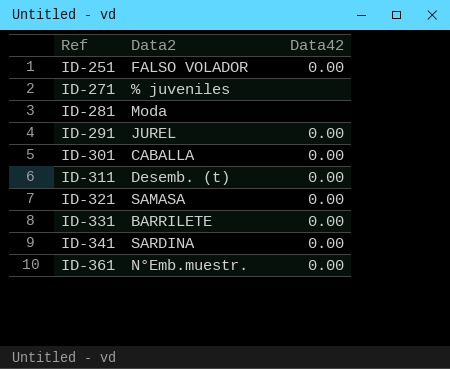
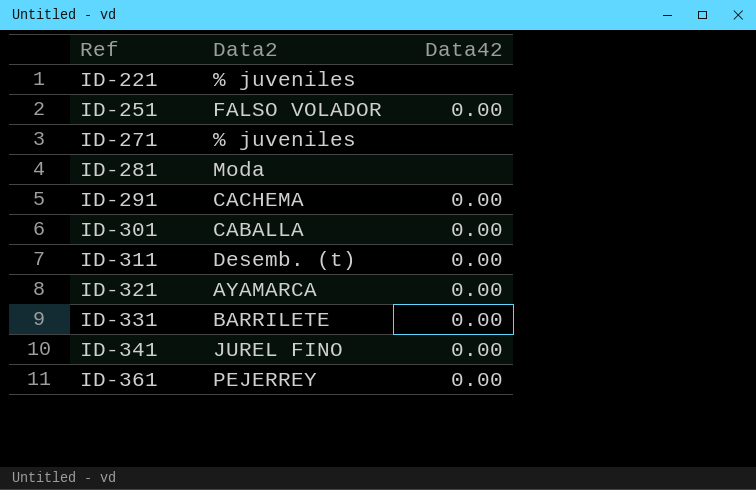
row ID-221: none -> % juveniles | none
ID-291 | Data2: JUREL -> CACHEMA
ID-321 | Data2: SAMASA -> AYAMARCA
ID-341 | Data2: SARDINA -> JUREL FINO
ID-361 | Data2: N°Emb.muestr. -> PEJERREY

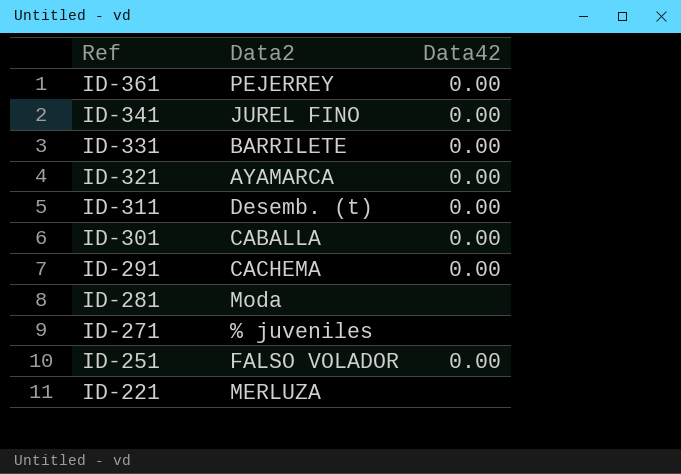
row order: Ref ascending -> Ref descending
ID-221 | Data2: % juveniles -> MERLUZA

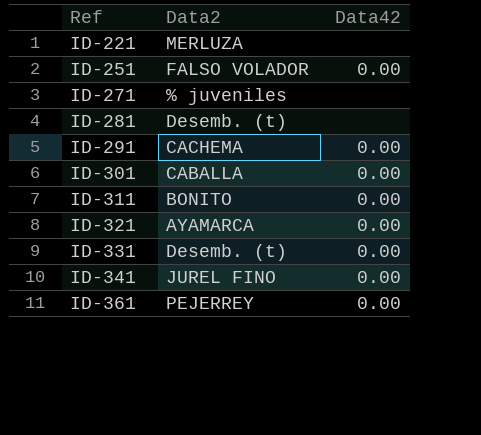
row order: Ref descending -> Ref ascending
ID-281 | Data2: Moda -> Desemb. (t)
ID-311 | Data2: Desemb. (t) -> BONITO
ID-331 | Data2: BARRILETE -> Desemb. (t)

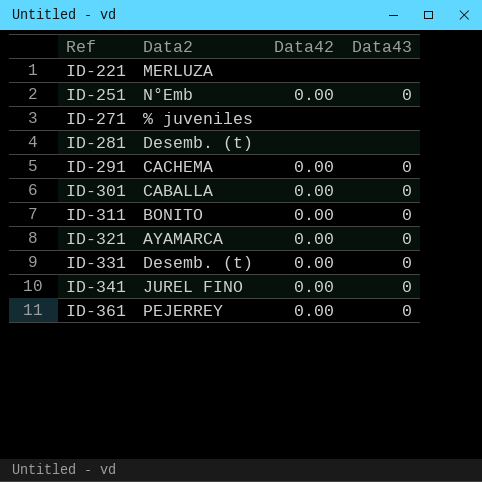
column Data43 | position: none -> 4
ID-251 | Data2: FALSO VOLADOR -> N°Emb

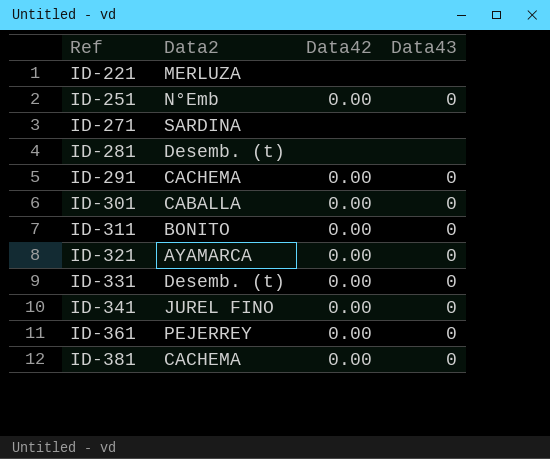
ID-271 | Data2: % juveniles -> SARDINA
row ID-381: none -> CACHEMA | 0.00 | 0

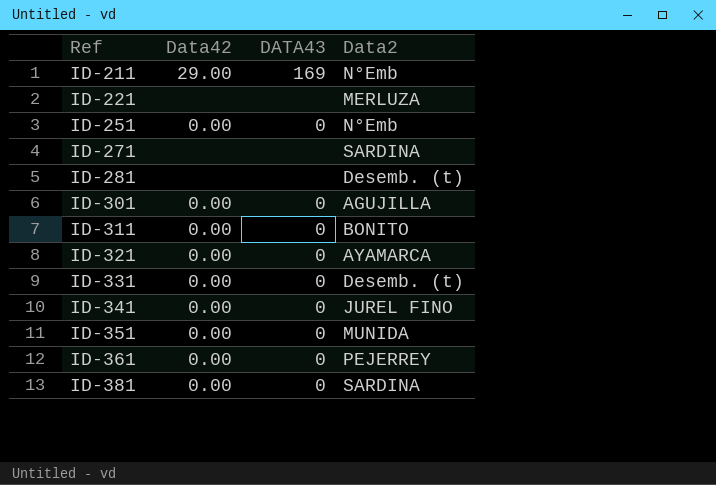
column name: Data43 -> DATA43
column Data2 | position: 2 -> 4
row ID-291: CACHEMA | 0.00 | 0 -> none
row ID-211: none -> 29.00 | 169 | N°Emb
ID-301 | Data2: CABALLA -> AGUJILLA
row ID-351: none -> 0.00 | 0 | MUNIDA
ID-381 | Data2: CACHEMA -> SARDINA

